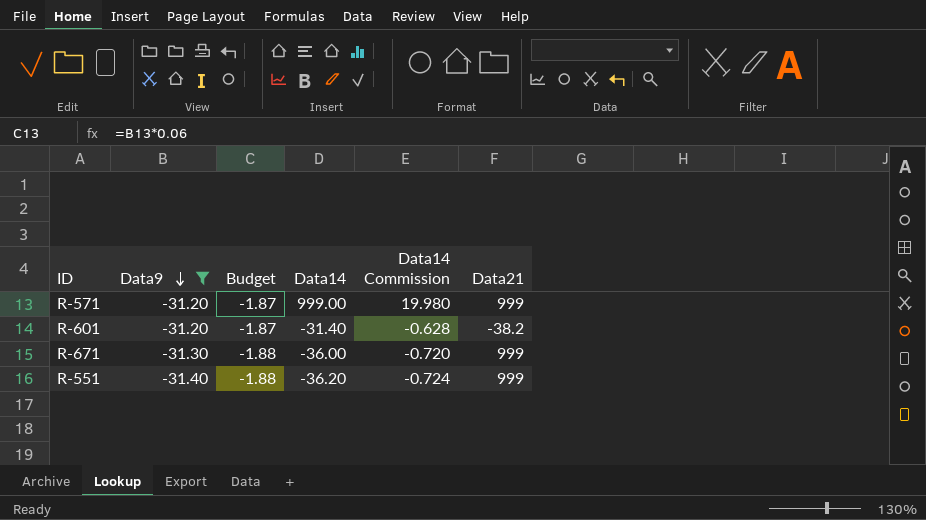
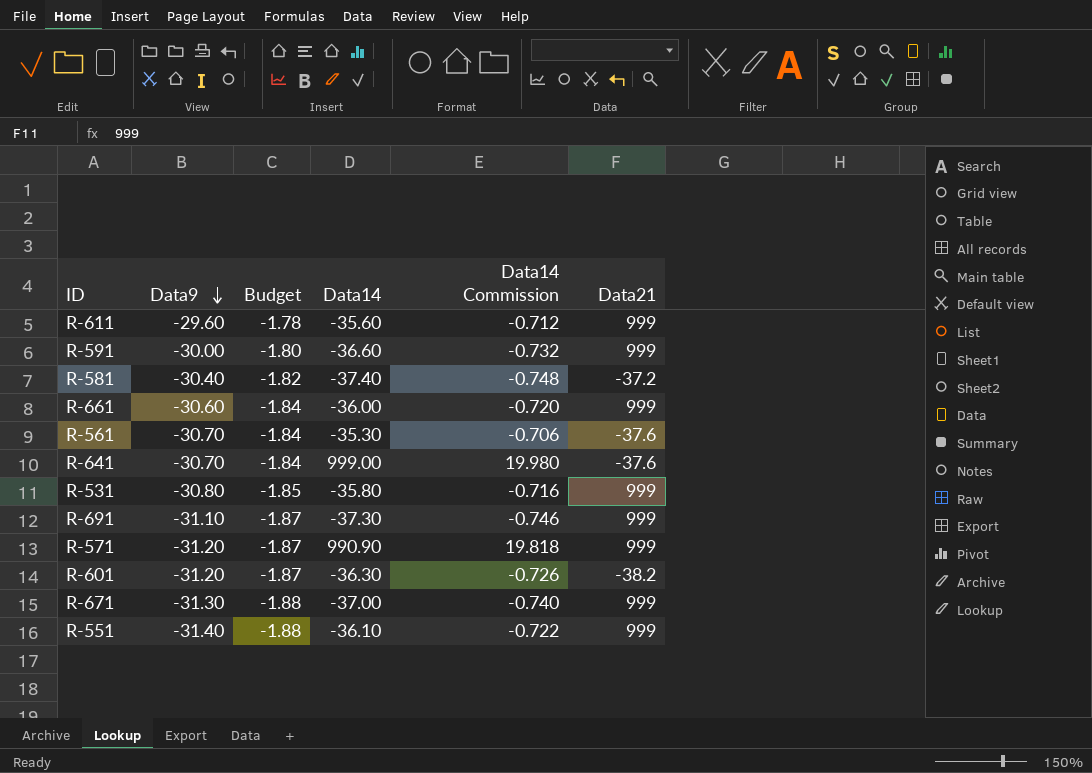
filter: Data9 <= -31.20 -> none
R-571 | Data14: 999.00 -> 990.90
R-571 | Data14 Commission: 19.980 -> 19.818
R-601 | Data14: -31.40 -> -36.30
R-601 | Data14 Commission: -0.628 -> -0.726
R-671 | Data14: -36.00 -> -37.00
R-671 | Data14 Commission: -0.720 -> -0.740
R-551 | Data14: -36.20 -> -36.10
R-551 | Data14 Commission: -0.724 -> -0.722

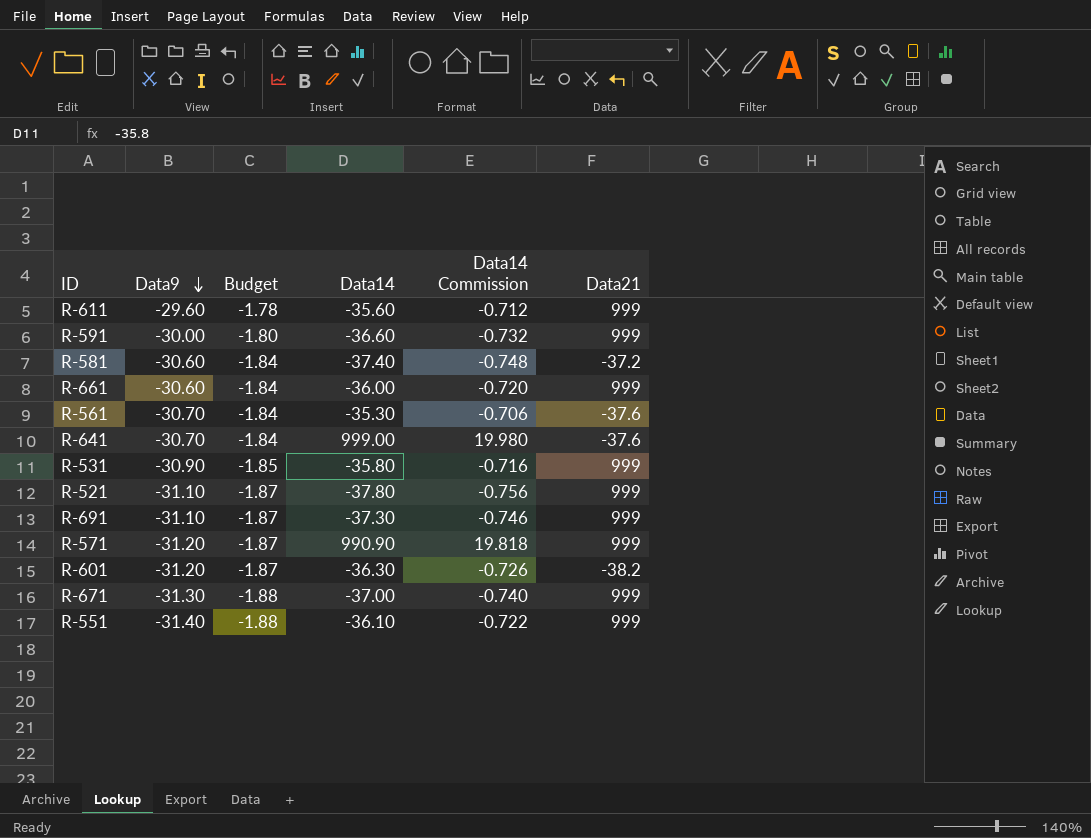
R-581 | Data9: -30.40 -> -30.60
R-581 | Budget: -1.82 -> -1.84
R-531 | Data9: -30.80 -> -30.90
row R-521: none -> -31.10 | -1.87 | -37.80 | -0.756 | 999

